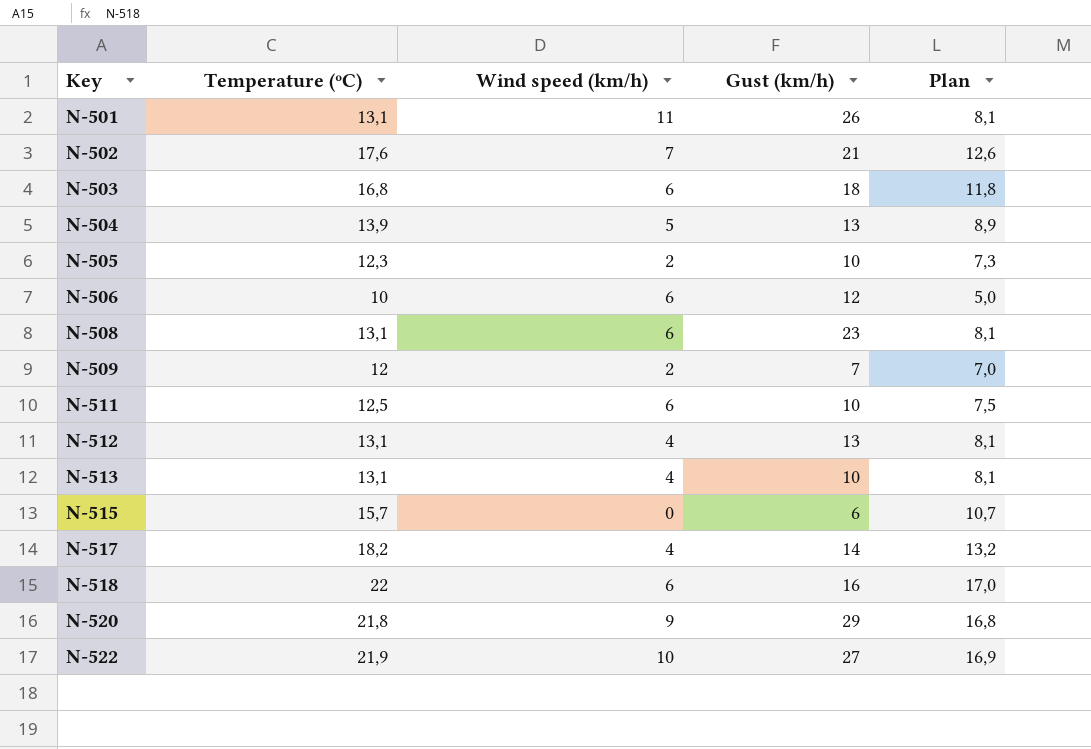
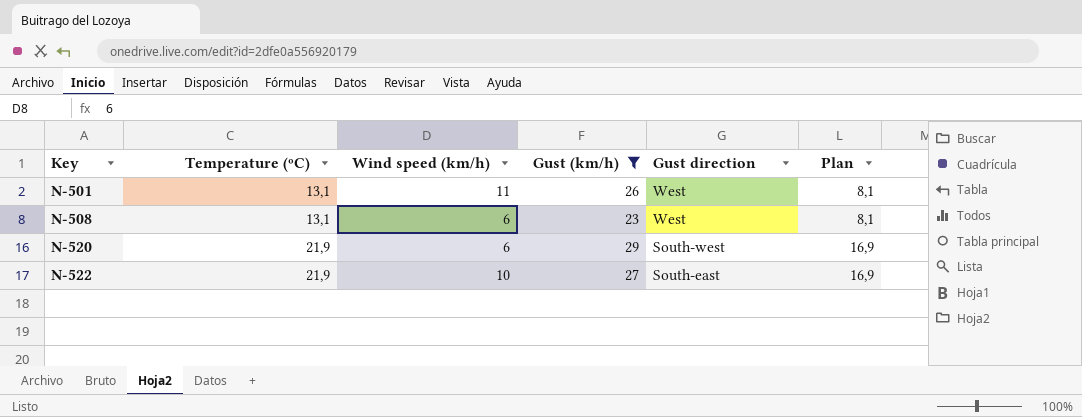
filter: none -> Gust (km/h) >= 23
column Gust direction | position: none -> 5
N-520 | Temperature (ºC): 21,8 -> 21,9
N-520 | Wind speed (km/h): 9 -> 6
N-520 | Plan: 16,8 -> 16,9

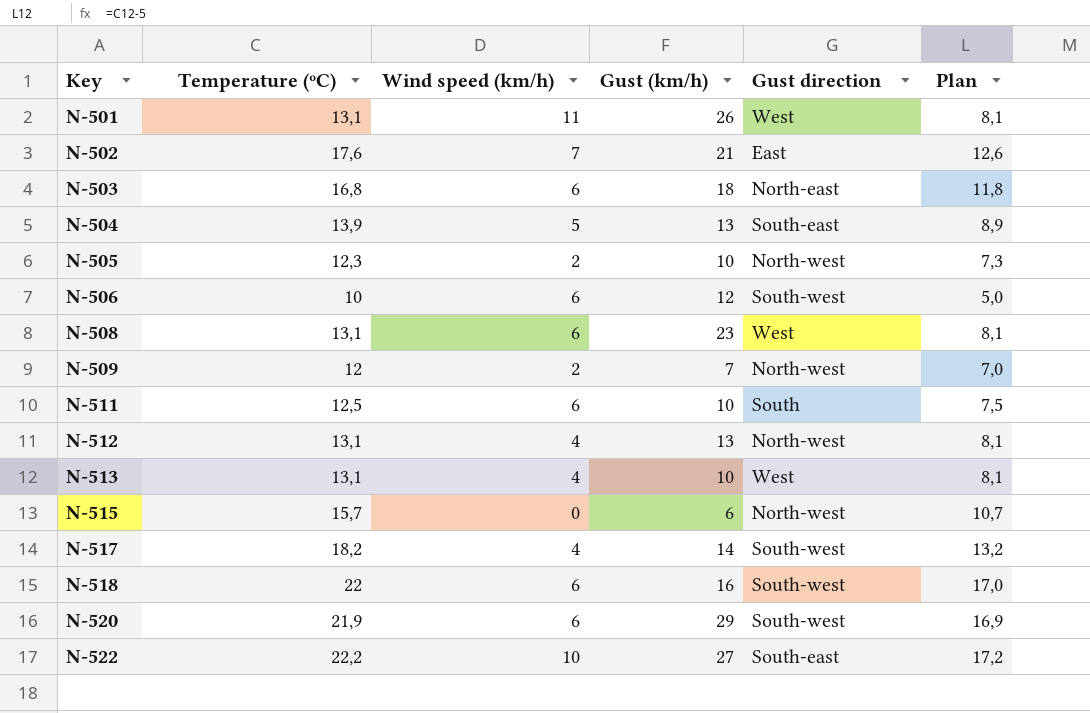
filter: Gust (km/h) >= 23 -> none
N-522 | Temperature (ºC): 21,9 -> 22,2
N-522 | Plan: 16,9 -> 17,2

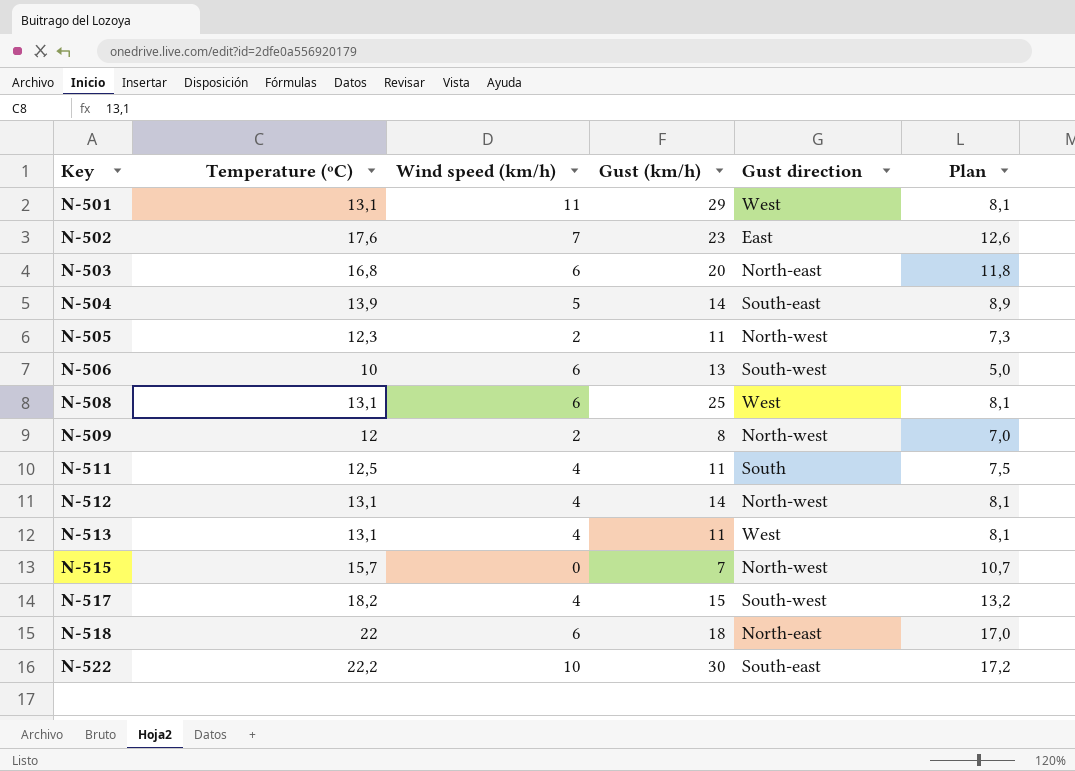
row N-520: 21,9 | 6 | 29 | South-west | 16,9 -> none
N-501 | Gust (km/h): 26 -> 29
N-502 | Gust (km/h): 21 -> 23
N-503 | Gust (km/h): 18 -> 20
N-504 | Gust (km/h): 13 -> 14
N-505 | Gust (km/h): 10 -> 11
N-506 | Gust (km/h): 12 -> 13
N-508 | Gust (km/h): 23 -> 25
N-509 | Gust (km/h): 7 -> 8
N-511 | Wind speed (km/h): 6 -> 4
N-511 | Gust (km/h): 10 -> 11
N-512 | Gust (km/h): 13 -> 14
N-513 | Gust (km/h): 10 -> 11
N-515 | Gust (km/h): 6 -> 7
N-517 | Gust (km/h): 14 -> 15
N-518 | Gust (km/h): 16 -> 18
N-518 | Gust direction: South-west -> North-east
N-522 | Gust (km/h): 27 -> 30

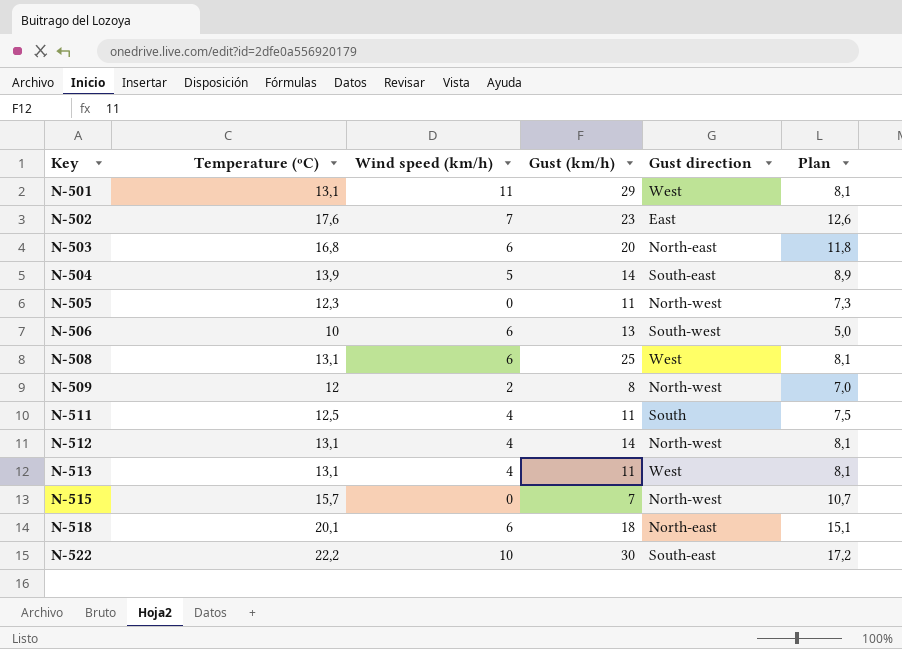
row N-517: 18,2 | 4 | 15 | South-west | 13,2 -> none
N-505 | Wind speed (km/h): 2 -> 0
N-518 | Temperature (ºC): 22 -> 20,1
N-518 | Plan: 17,0 -> 15,1

